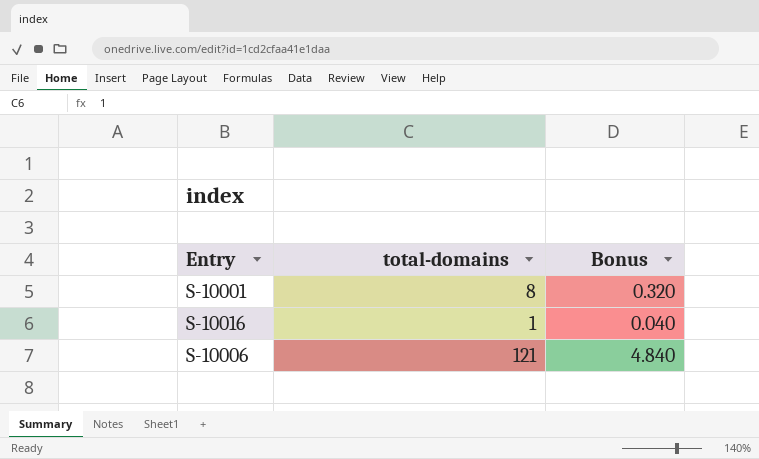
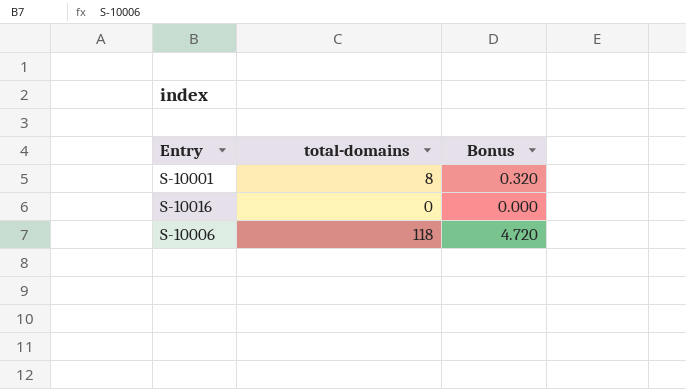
S-10016 | total-domains: 1 -> 0
S-10016 | Bonus: 0.040 -> 0.000
S-10006 | total-domains: 121 -> 118
S-10006 | Bonus: 4.840 -> 4.720

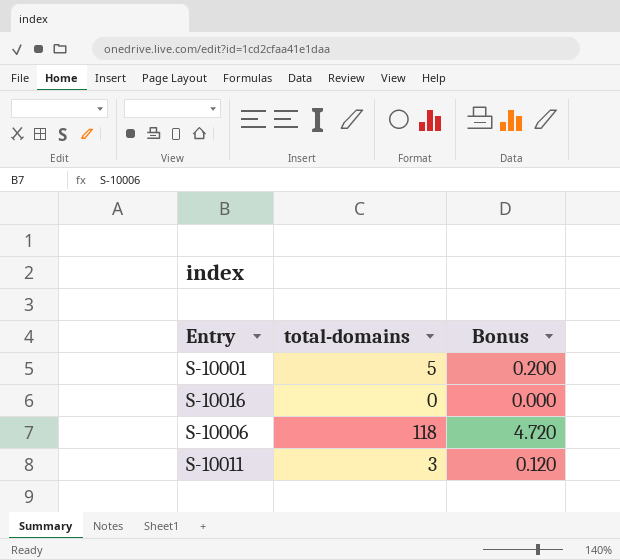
S-10001 | total-domains: 8 -> 5
S-10001 | Bonus: 0.320 -> 0.200
row S-10011: none -> 3 | 0.120

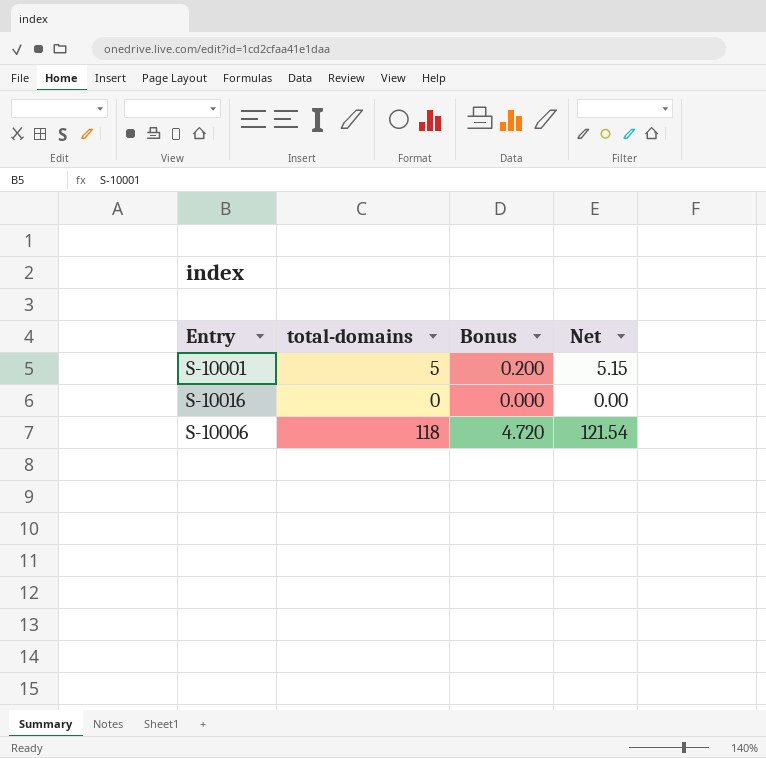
column Net | formula: none -> [total-domains] * 1.03
row S-10011: 3 | 0.120 -> none

